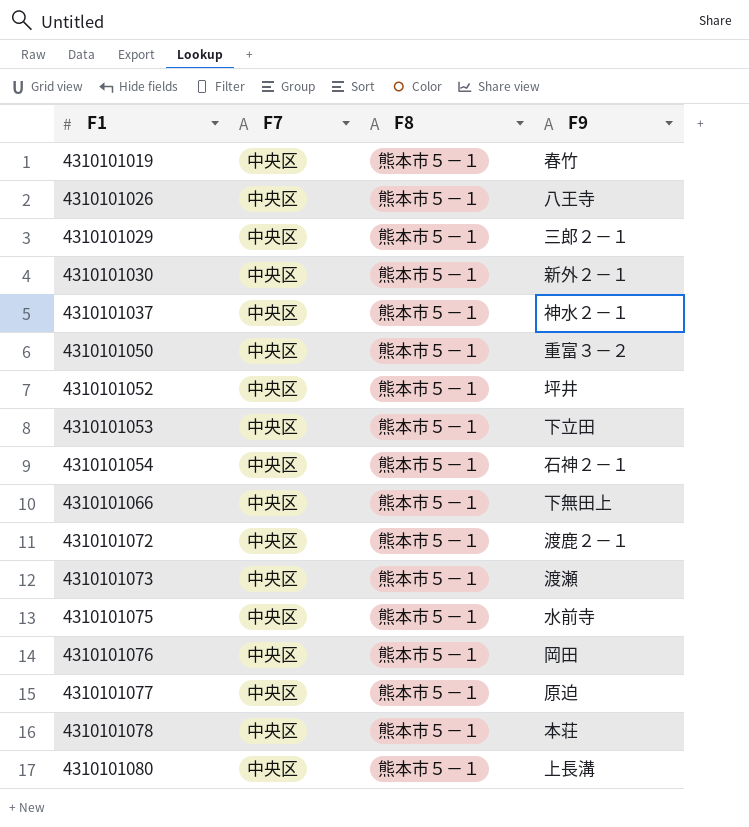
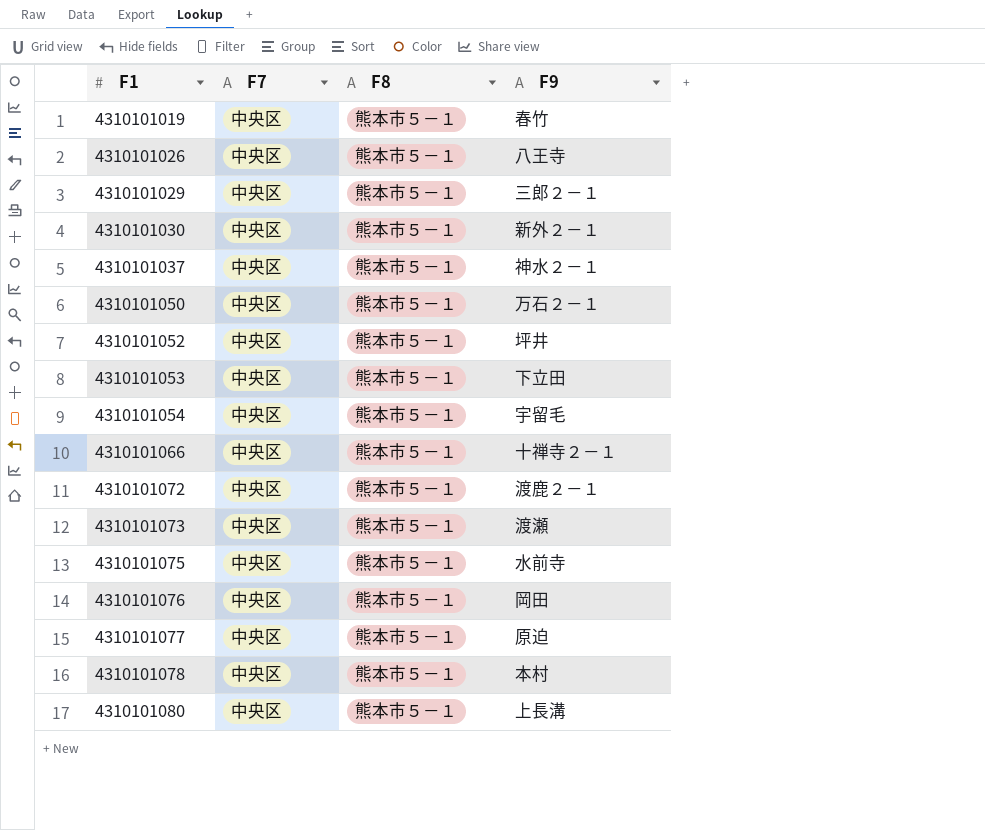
4310101050 | F9: 重富３－２ -> 万石２－１
4310101054 | F9: 石神２－１ -> 宇留毛
4310101066 | F9: 下無田上 -> 十禅寺２－１
4310101078 | F9: 本荘 -> 本村

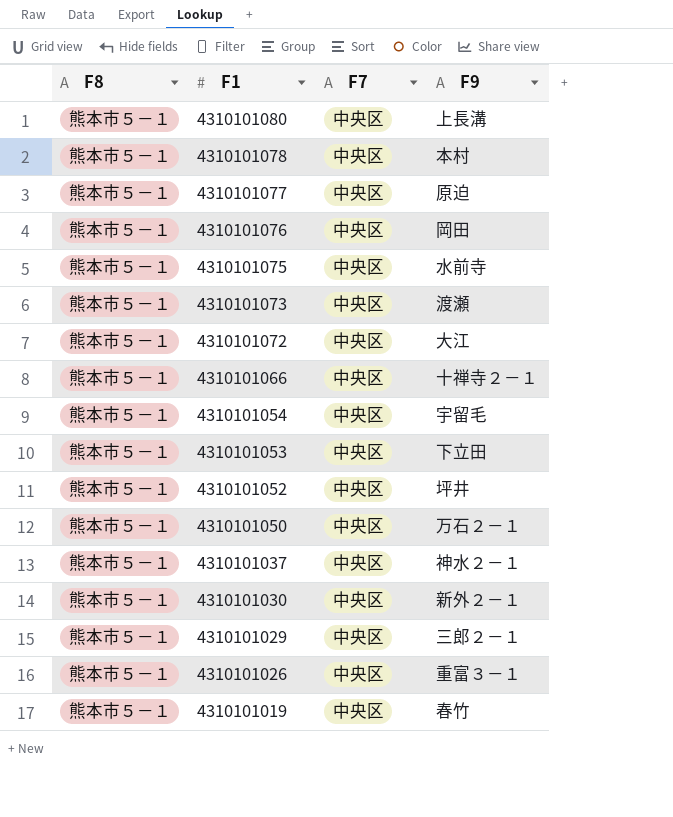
row order: F1 ascending -> F1 descending
column F8 | position: 3 -> 1
4310101072 | F9: 渡鹿２－１ -> 大江
4310101026 | F9: 八王寺 -> 重富３－１

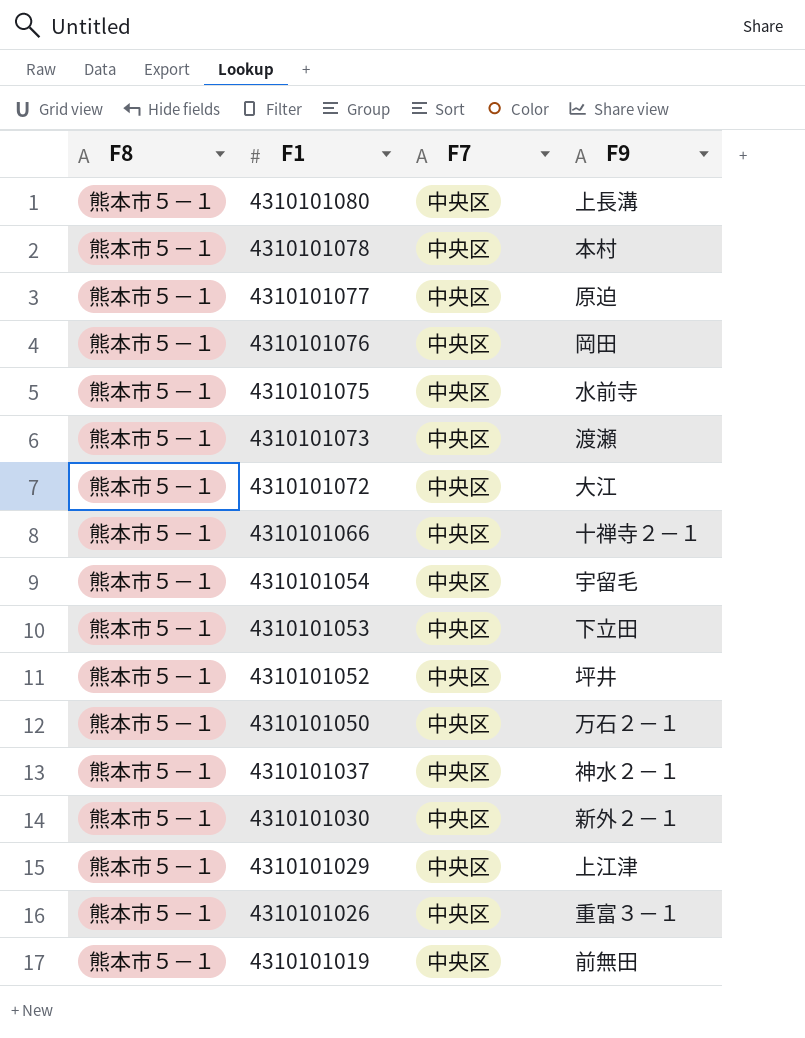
4310101029 | F9: 三郎２－１ -> 上江津
4310101019 | F9: 春竹 -> 前無田

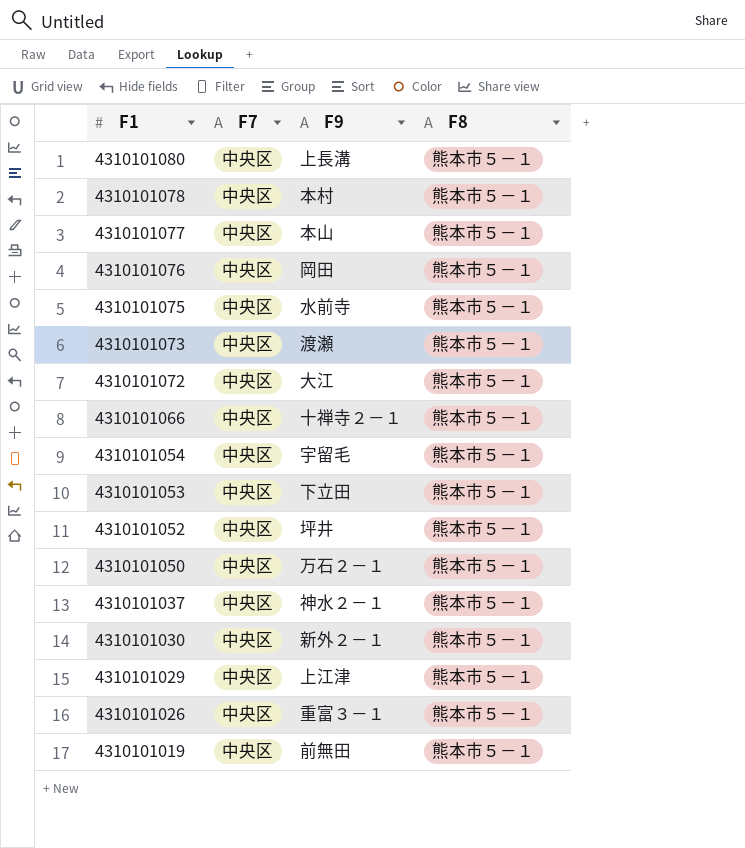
column F8 | position: 1 -> 4
4310101077 | F9: 原迫 -> 本山

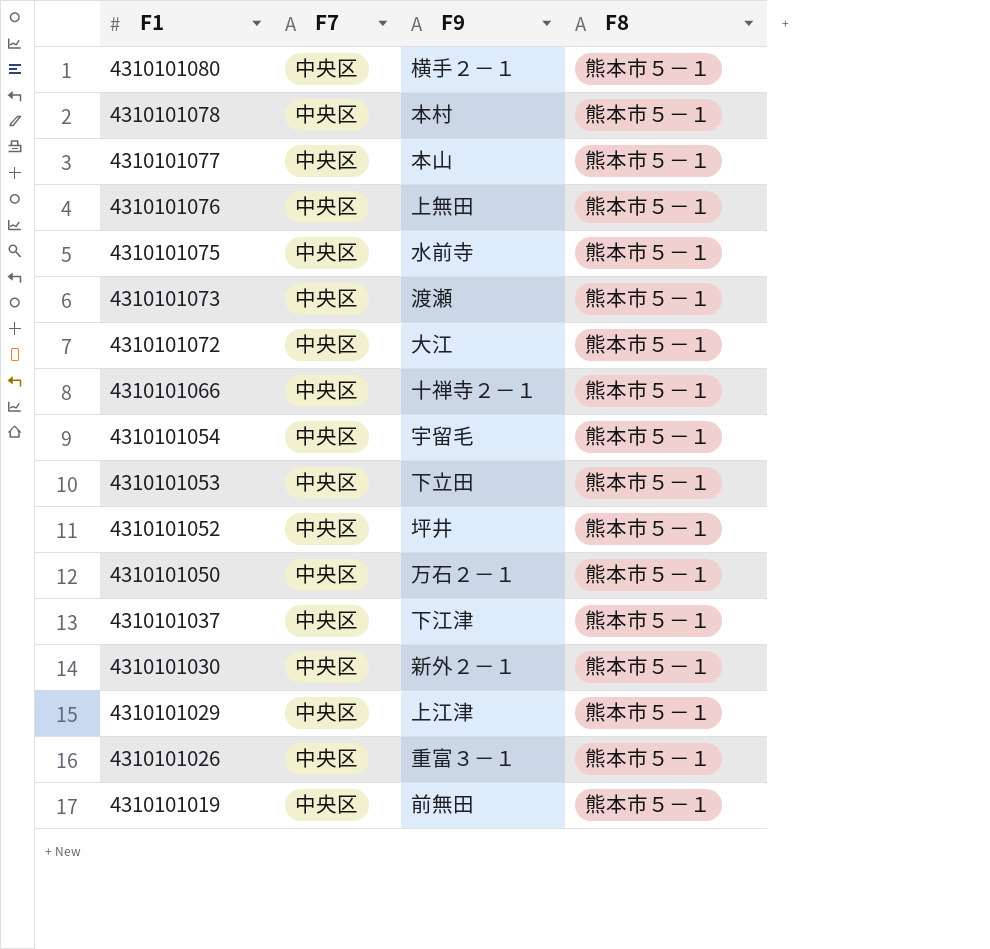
4310101080 | F9: 上長溝 -> 横手２－１
4310101076 | F9: 岡田 -> 上無田
4310101037 | F9: 神水２－１ -> 下江津

